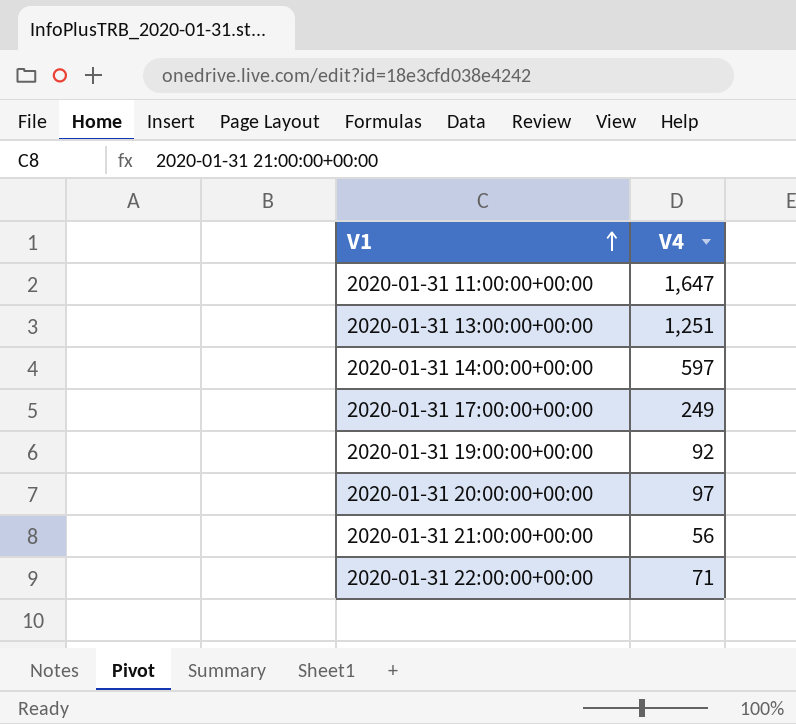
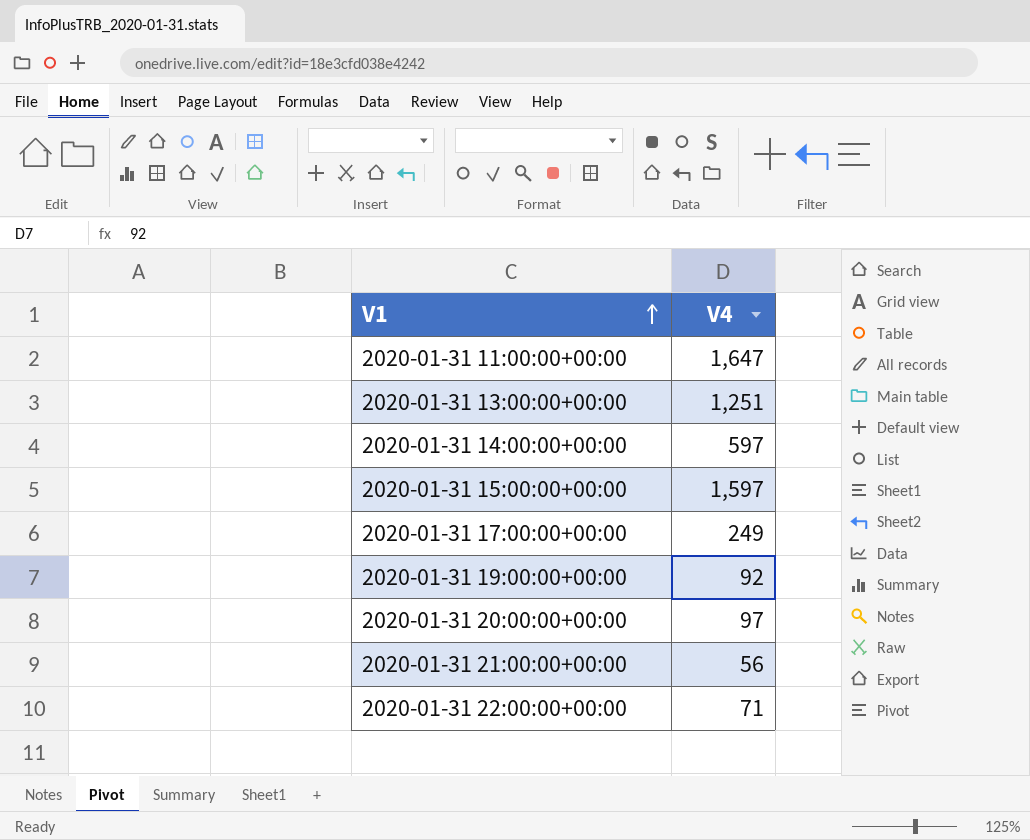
row 2020-01-31 15:00:00+00:00: none -> 1,597

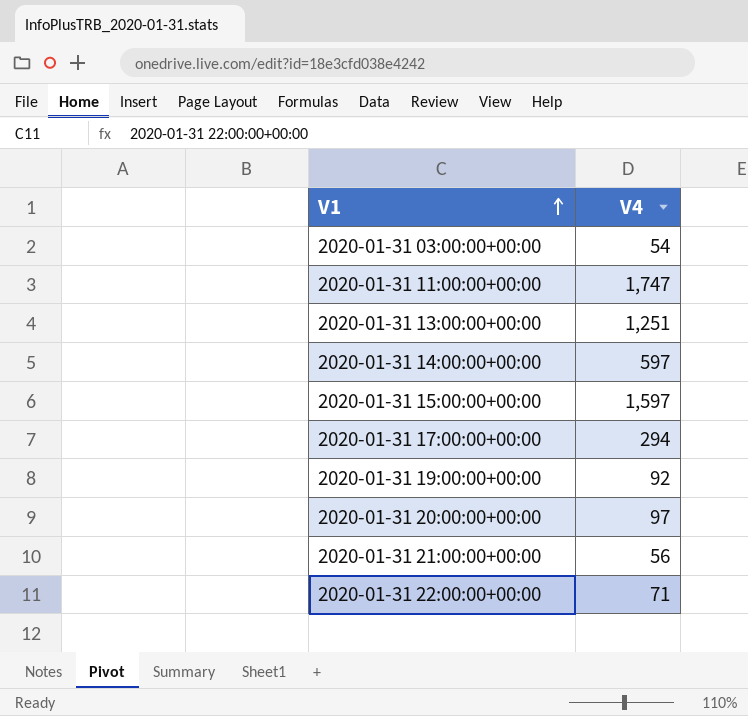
row 2020-01-31 03:00:00+00:00: none -> 54
2020-01-31 11:00:00+00:00 | V4: 1,647 -> 1,747
2020-01-31 17:00:00+00:00 | V4: 249 -> 294

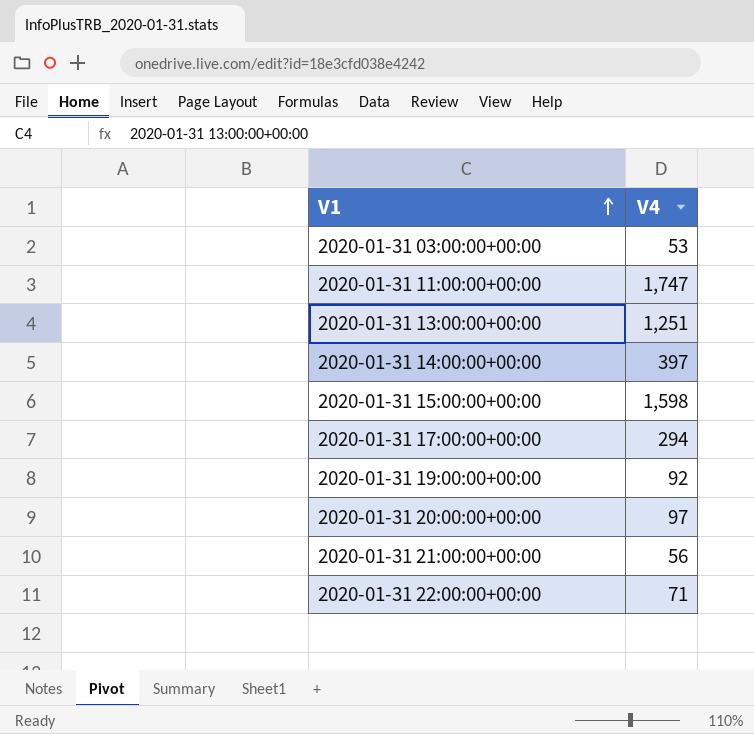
2020-01-31 03:00:00+00:00 | V4: 54 -> 53
2020-01-31 14:00:00+00:00 | V4: 597 -> 397
2020-01-31 15:00:00+00:00 | V4: 1,597 -> 1,598

